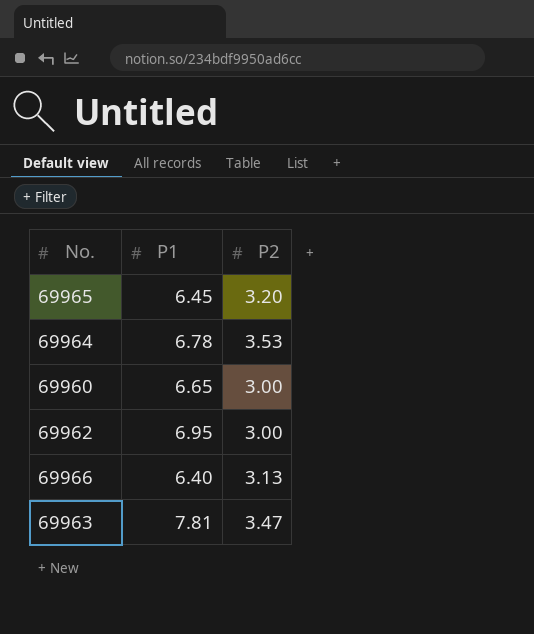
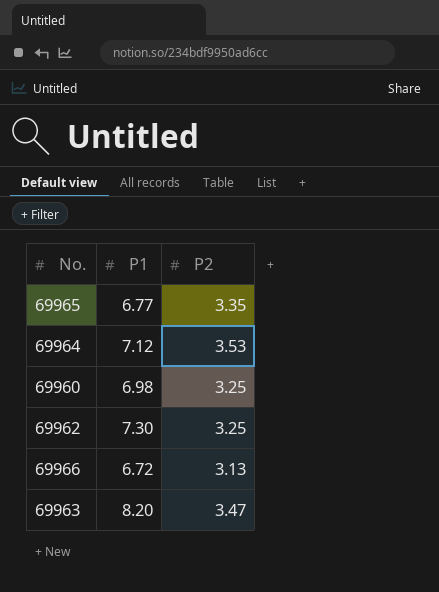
69965 | P1: 6.45 -> 6.77
69965 | P2: 3.20 -> 3.35
69964 | P1: 6.78 -> 7.12
69960 | P1: 6.65 -> 6.98
69960 | P2: 3.00 -> 3.25
69962 | P1: 6.95 -> 7.30
69962 | P2: 3.00 -> 3.25
69966 | P1: 6.40 -> 6.72
69963 | P1: 7.81 -> 8.20

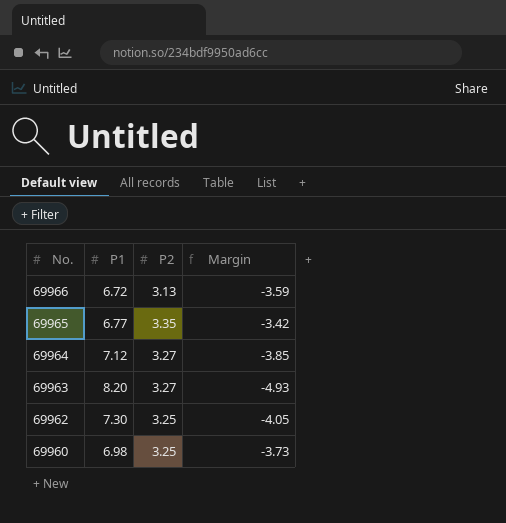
row order: none -> No. descending
column Margin | formula: none -> [P2] - [P1]
69964 | P2: 3.53 -> 3.27
69963 | P2: 3.47 -> 3.27

